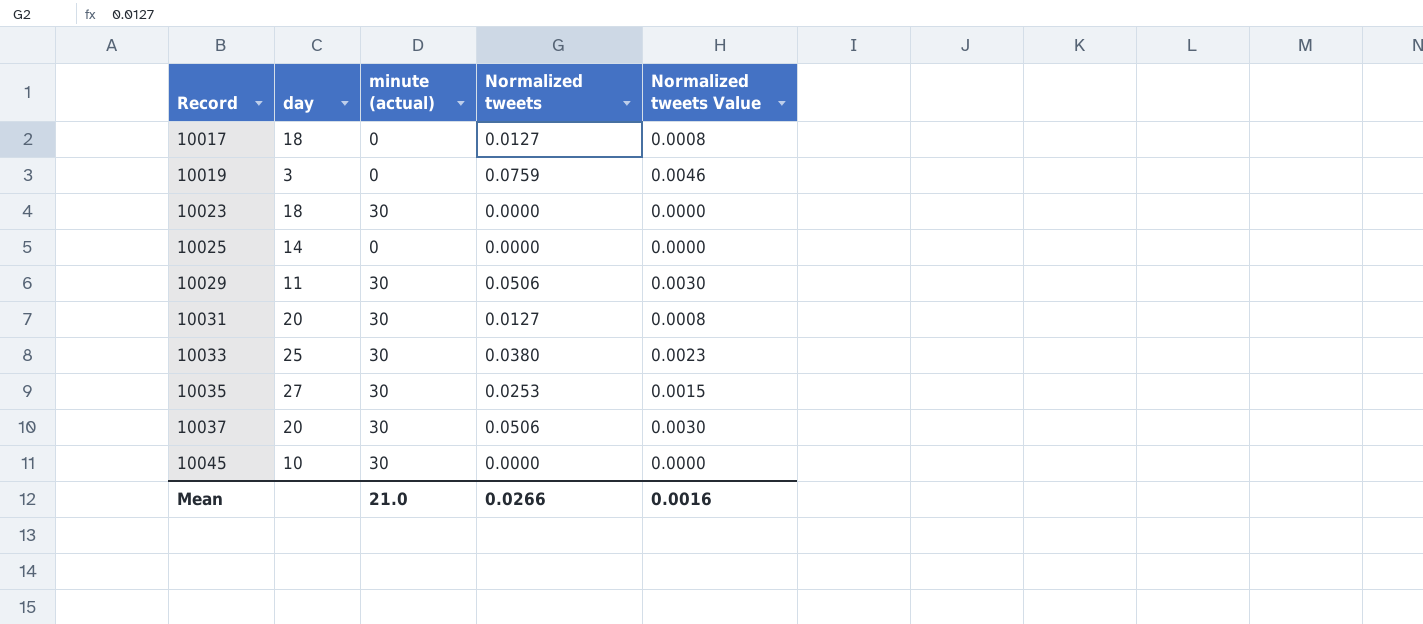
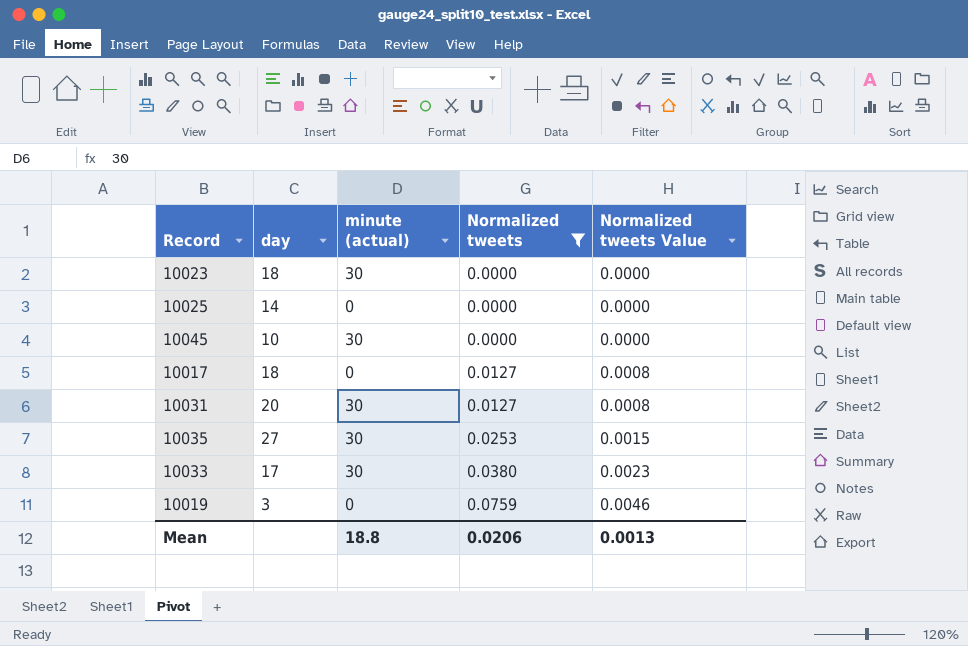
filter: none -> Normalized tweets != 0.0506
row order: Record ascending -> Normalized tweets ascending
10033 | day: 25 -> 17
Mean | minute (actual): 21.0 -> 18.8
Mean | Normalized tweets: 0.0266 -> 0.0206
Mean | Normalized tweets Value: 0.0016 -> 0.0013

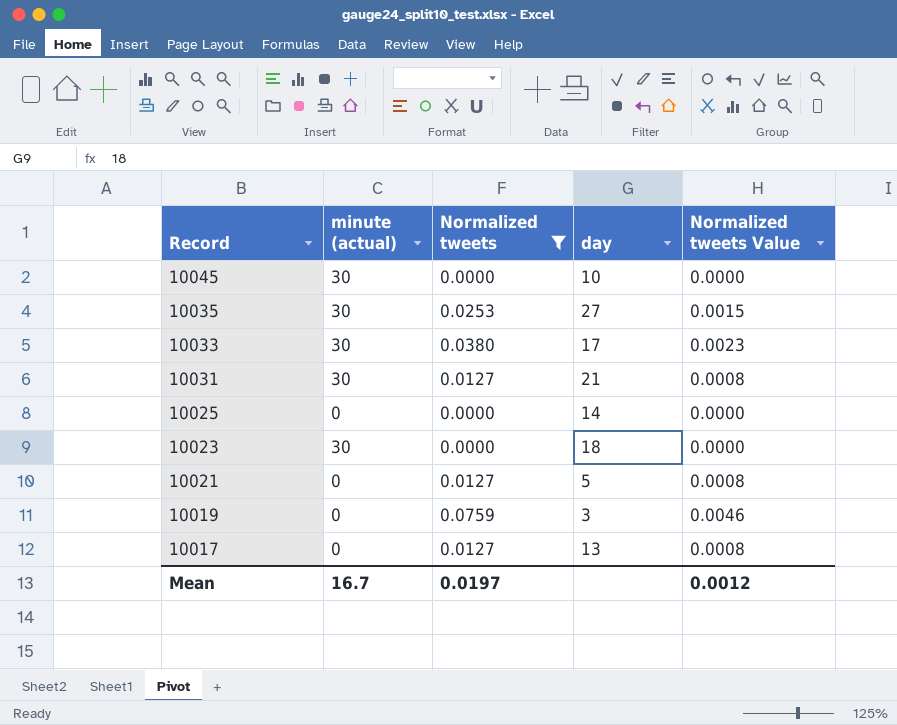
row order: Normalized tweets ascending -> Record descending
column day | position: 2 -> 4
10031 | day: 20 -> 21
row 10021: none -> 0 | 0.0127 | 5 | 0.0008
10017 | day: 18 -> 13
Mean | minute (actual): 18.8 -> 16.7
Mean | Normalized tweets: 0.0206 -> 0.0197
Mean | Normalized tweets Value: 0.0013 -> 0.0012

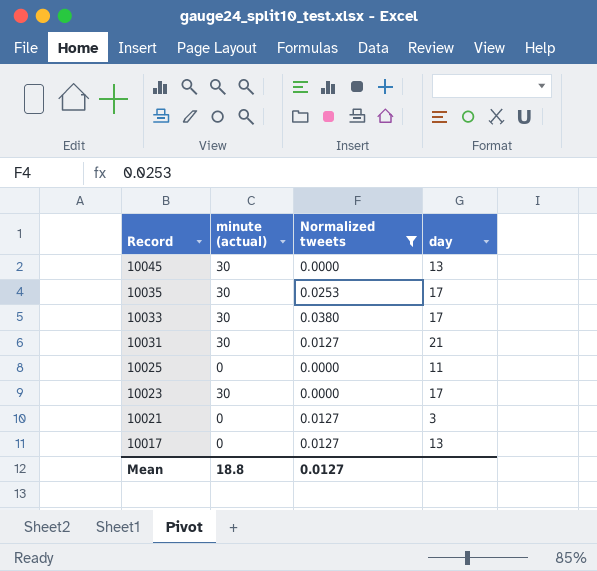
column Normalized tweets Value | formula: [Normalized tweets] * 0.06 -> none
row 10019: 0 | 0.0759 | 3 | 0.0046 -> none
10045 | day: 10 -> 13
10035 | day: 27 -> 17
10025 | day: 14 -> 11
10023 | day: 18 -> 17
10021 | day: 5 -> 3
Mean | minute (actual): 16.7 -> 18.8
Mean | Normalized tweets: 0.0197 -> 0.0127

